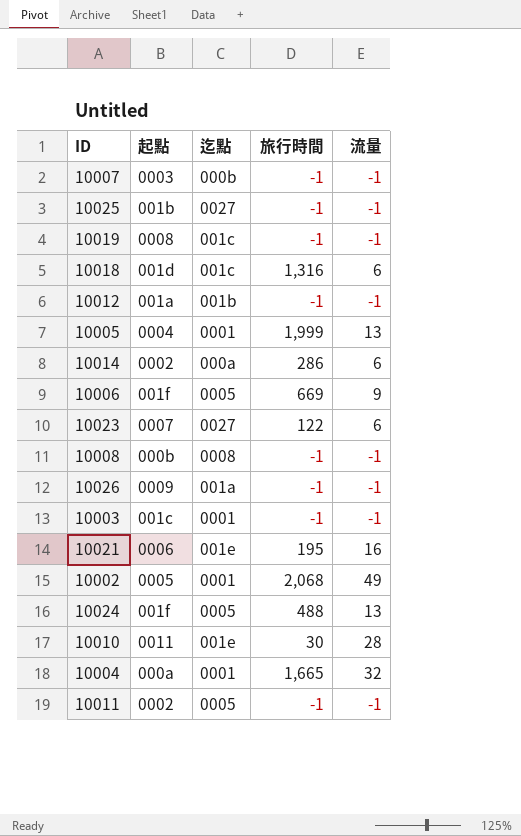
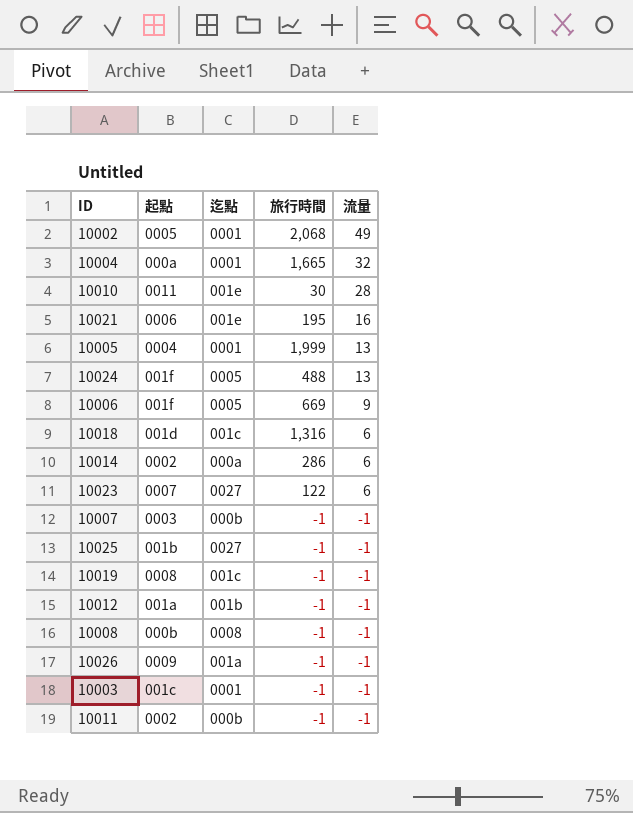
row order: none -> 流量 descending
10011 | 迄點: 0005 -> 000b

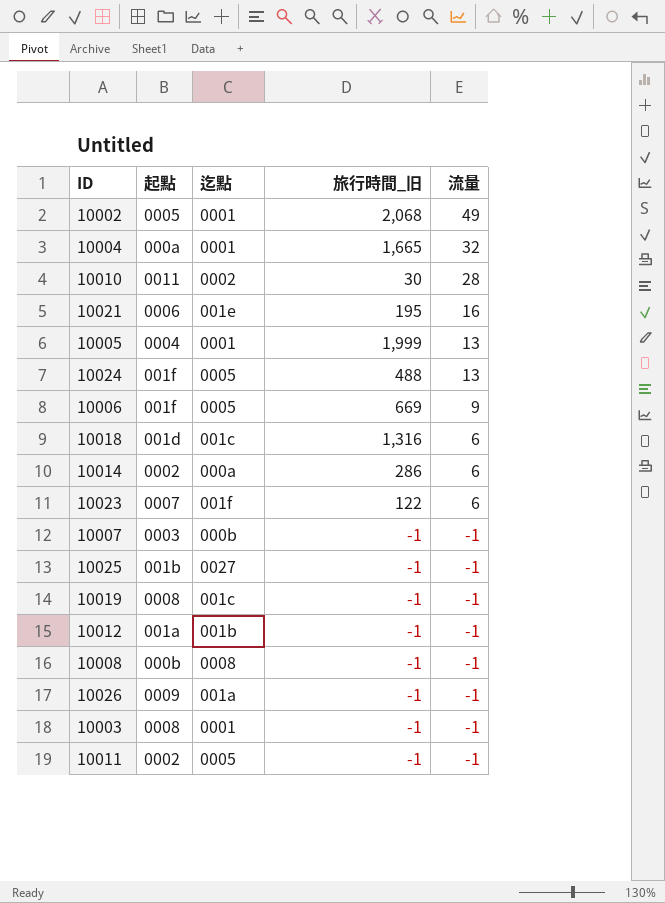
column name: 旅行時間 -> 旅行時間_旧
10010 | 迄點: 001e -> 0002
10023 | 迄點: 0027 -> 001f
10003 | 起點: 001c -> 0008
10011 | 迄點: 000b -> 0005

